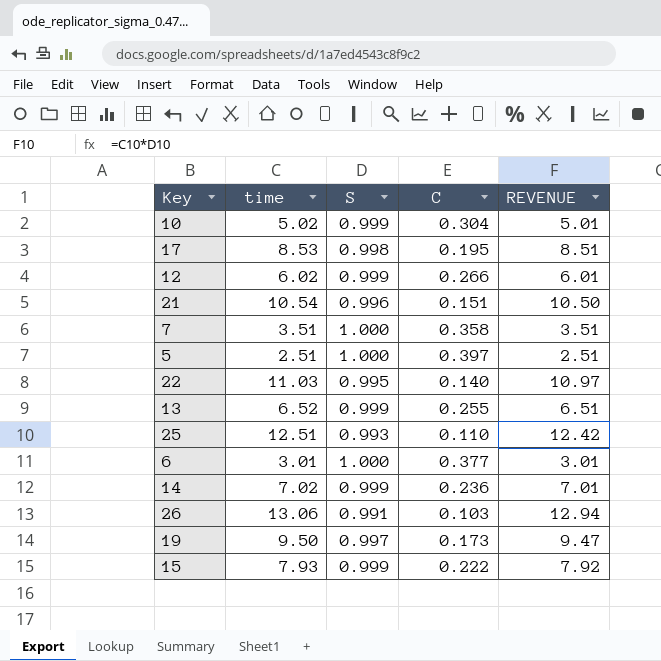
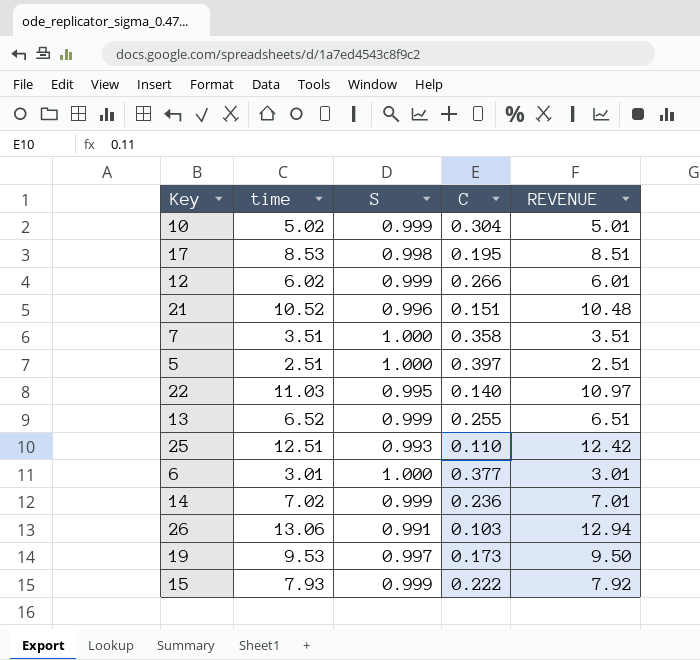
21 | time: 10.54 -> 10.52
21 | REVENUE: 10.50 -> 10.48
19 | time: 9.50 -> 9.53
19 | REVENUE: 9.47 -> 9.50

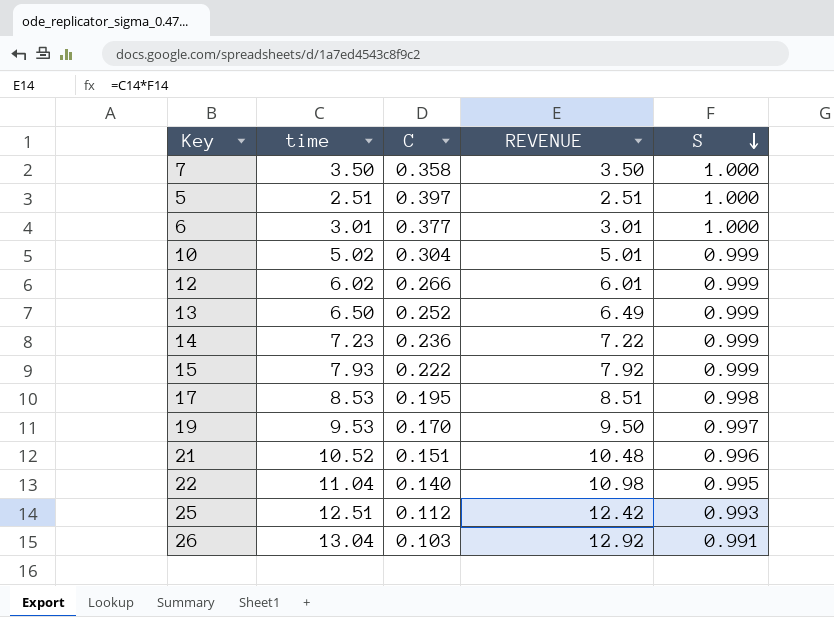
row order: none -> S descending
column S | position: 3 -> 5
7 | time: 3.51 -> 3.50
7 | REVENUE: 3.51 -> 3.50
13 | time: 6.52 -> 6.50
13 | C: 0.255 -> 0.252
13 | REVENUE: 6.51 -> 6.49
14 | time: 7.02 -> 7.23
14 | REVENUE: 7.01 -> 7.22
19 | C: 0.173 -> 0.170
22 | time: 11.03 -> 11.04
22 | REVENUE: 10.97 -> 10.98
25 | C: 0.110 -> 0.112
26 | time: 13.06 -> 13.04
26 | REVENUE: 12.94 -> 12.92

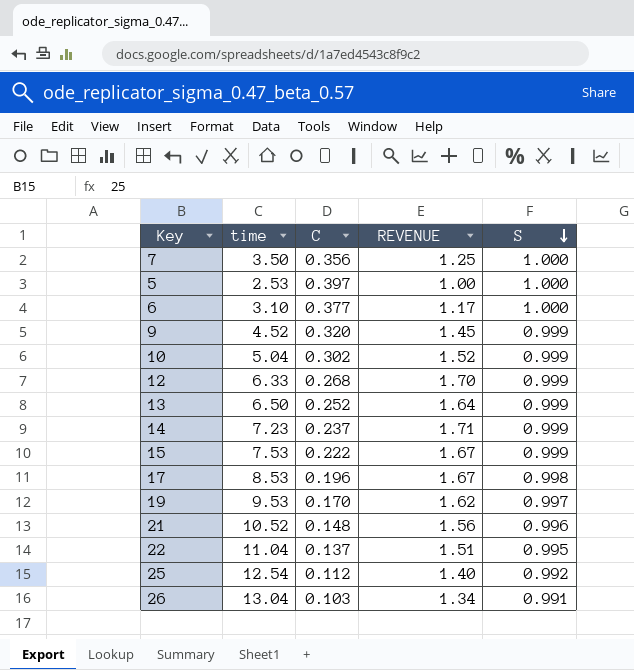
column REVENUE | formula: [time] * [S] -> [time] * [C]
7 | C: 0.358 -> 0.356
5 | time: 2.51 -> 2.53
6 | time: 3.01 -> 3.10
row 9: none -> 4.52 | 0.320 | 1.45 | 0.999
10 | time: 5.02 -> 5.04
10 | C: 0.304 -> 0.302
12 | time: 6.02 -> 6.33
12 | C: 0.266 -> 0.268
14 | C: 0.236 -> 0.237
15 | time: 7.93 -> 7.53
17 | C: 0.195 -> 0.196
21 | C: 0.151 -> 0.148
22 | C: 0.140 -> 0.137
25 | time: 12.51 -> 12.54
25 | S: 0.993 -> 0.992

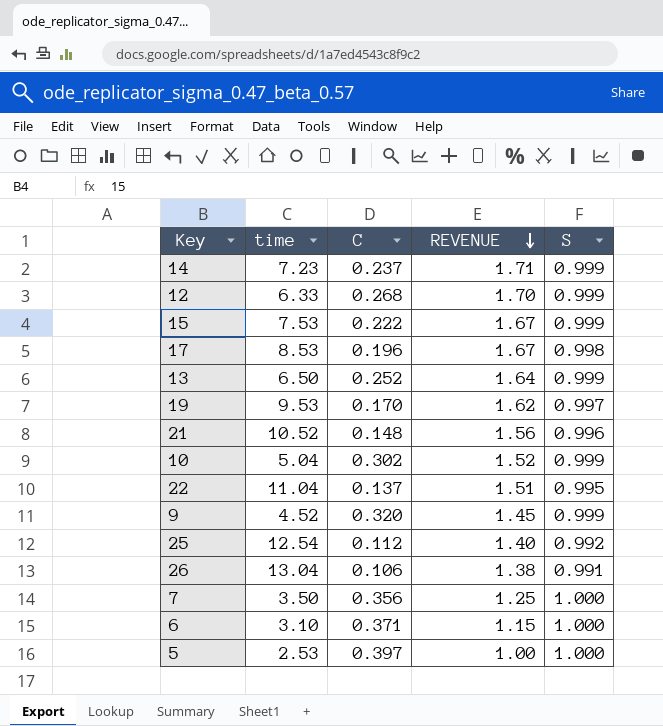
row order: S descending -> REVENUE descending
26 | C: 0.103 -> 0.106
26 | REVENUE: 1.34 -> 1.38
6 | C: 0.377 -> 0.371
6 | REVENUE: 1.17 -> 1.15

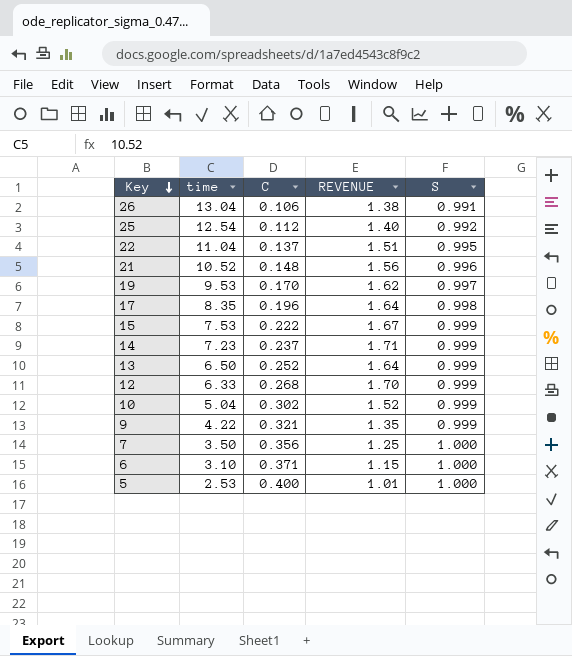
row order: REVENUE descending -> Key descending
17 | time: 8.53 -> 8.35
17 | REVENUE: 1.67 -> 1.64
9 | time: 4.52 -> 4.22
9 | C: 0.320 -> 0.321
9 | REVENUE: 1.45 -> 1.35
5 | C: 0.397 -> 0.400
5 | REVENUE: 1.00 -> 1.01

